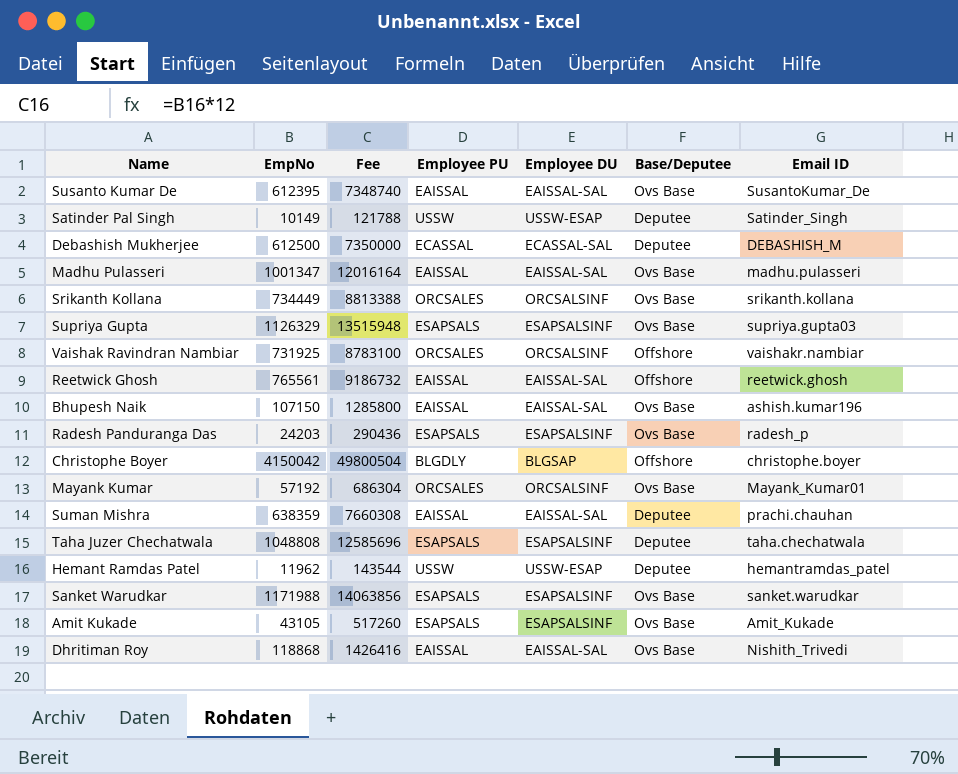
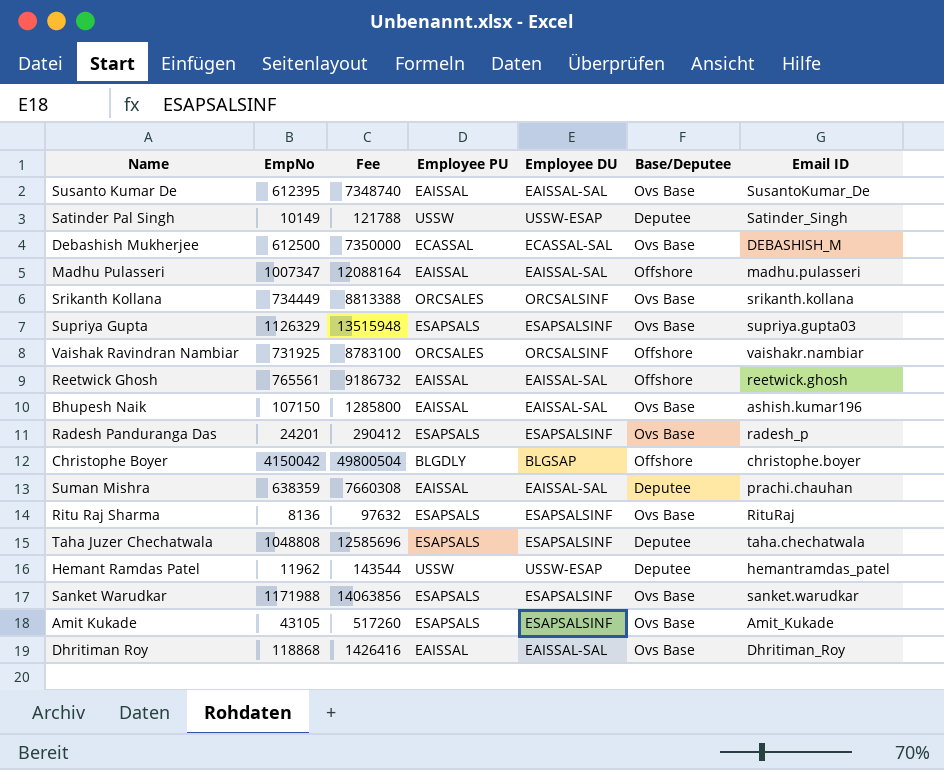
row Mayank Kumar: 57192 | 686304 | ORCSALES | ORCSALSINF | Ovs Base | Mayank_Kumar01 -> none
Debashish Mukherjee | Base/Deputee: Deputee -> Ovs Base
Madhu Pulasseri | EmpNo: 1001347 -> 1007347
Madhu Pulasseri | Fee: 12016164 -> 12088164
Madhu Pulasseri | Base/Deputee: Ovs Base -> Offshore
Radesh Panduranga Das | EmpNo: 24203 -> 24201
Radesh Panduranga Das | Fee: 290436 -> 290412
row Ritu Raj Sharma: none -> 8136 | 97632 | ESAPSALS | ESAPSALSINF | Ovs Base | RituRaj
Dhritiman Roy | Email ID: Nishith_Trivedi -> Dhritiman_Roy

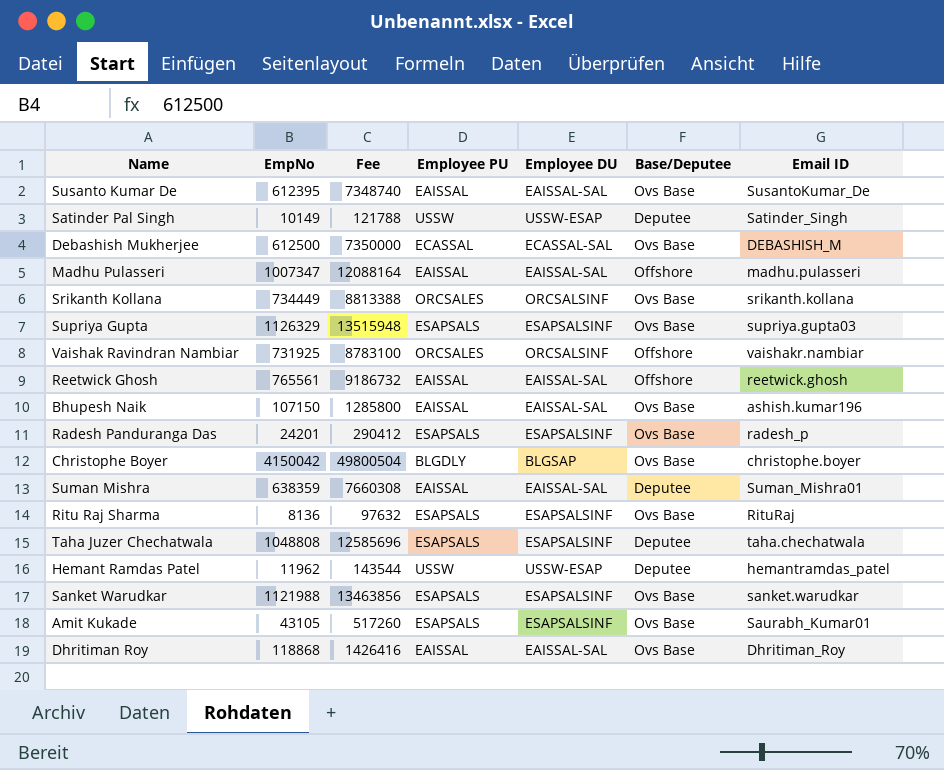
Christophe Boyer | Base/Deputee: Offshore -> Ovs Base
Suman Mishra | Email ID: prachi.chauhan -> Suman_Mishra01
Sanket Warudkar | EmpNo: 1171988 -> 1121988
Sanket Warudkar | Fee: 14063856 -> 13463856
Amit Kukade | Email ID: Amit_Kukade -> Saurabh_Kumar01

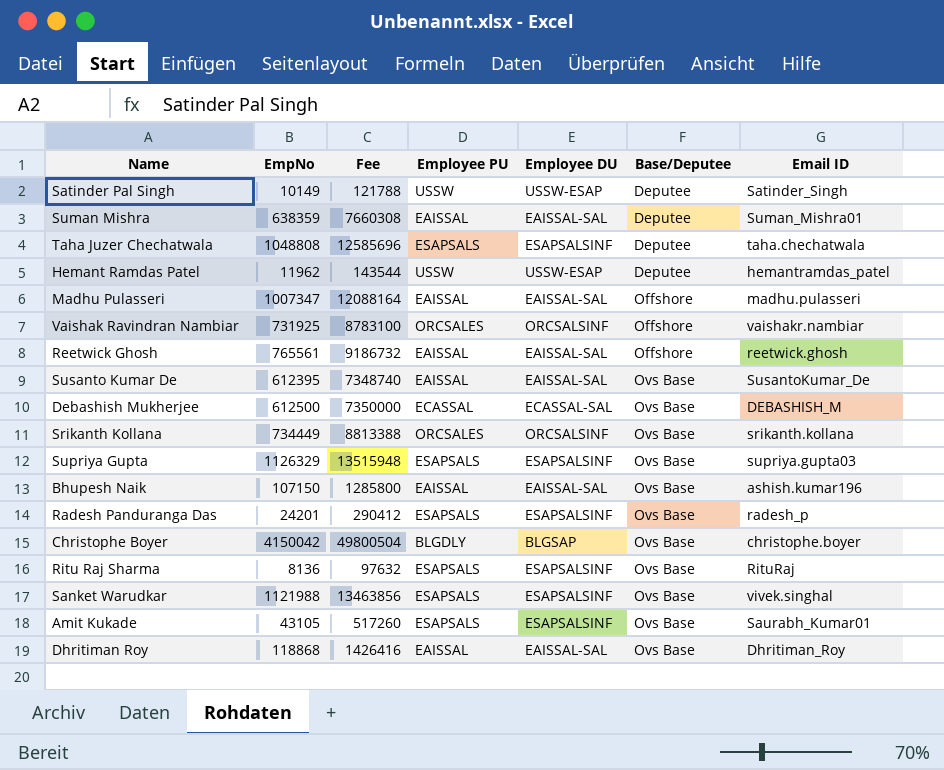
row order: none -> Base/Deputee ascending
Sanket Warudkar | Email ID: sanket.warudkar -> vivek.singhal

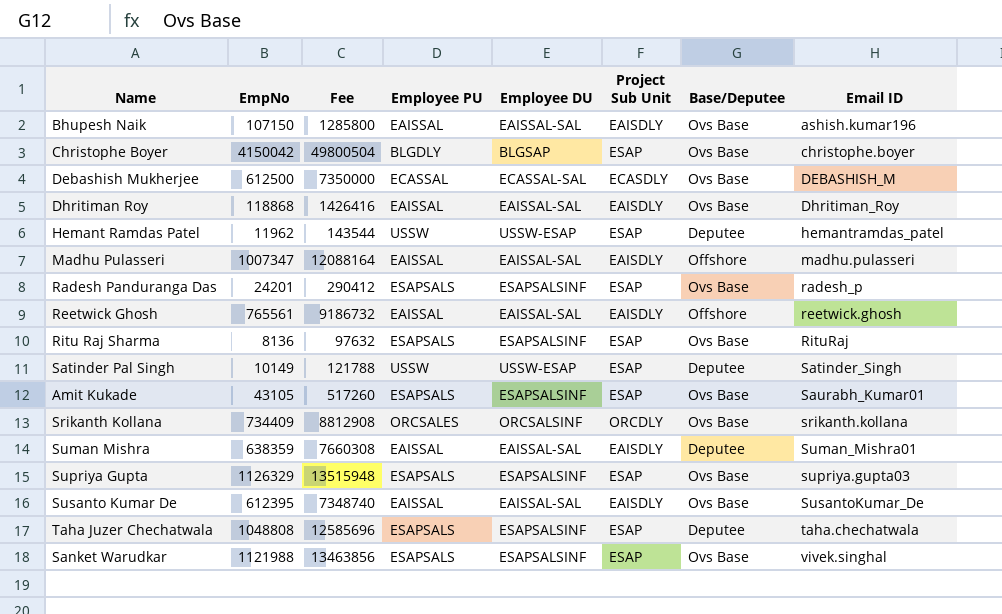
row order: Base/Deputee ascending -> Email ID ascending
column Project Sub Unit | position: none -> 6
row Vaishak Ravindran Nambiar: 731925 | 8783100 | ORCSALES | ORCSALSINF | Offshore | vaishakr.nambiar -> none
Srikanth Kollana | EmpNo: 734449 -> 734409
Srikanth Kollana | Fee: 8813388 -> 8812908

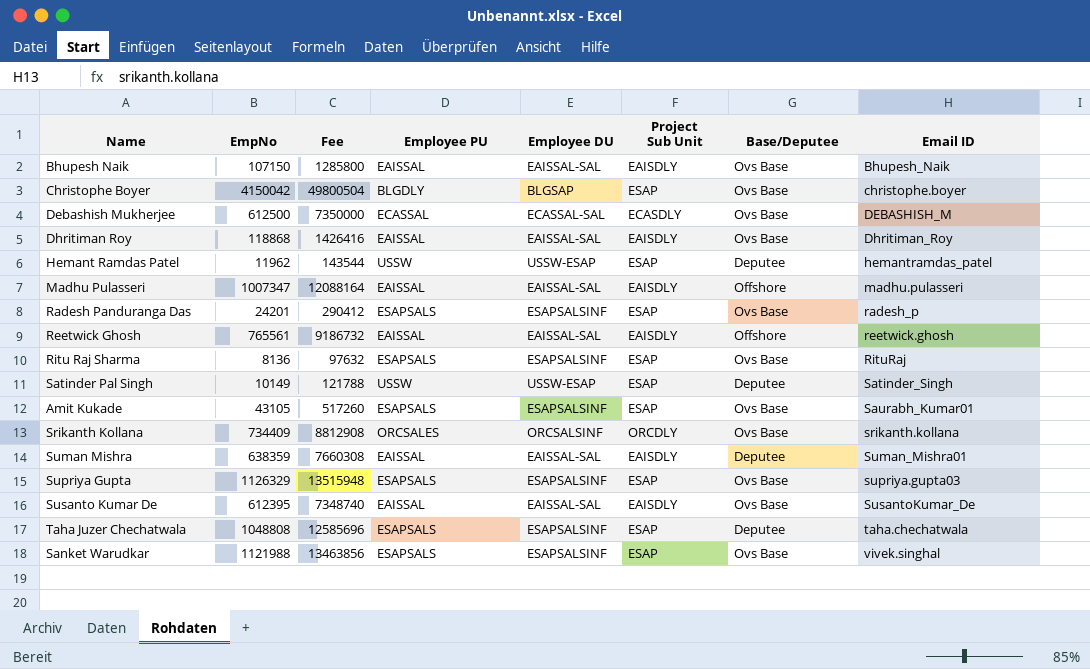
Bhupesh Naik | Email ID: ashish.kumar196 -> Bhupesh_Naik

